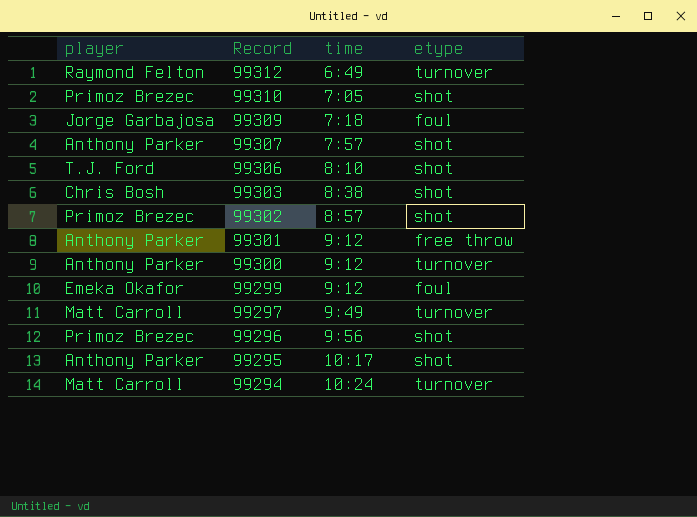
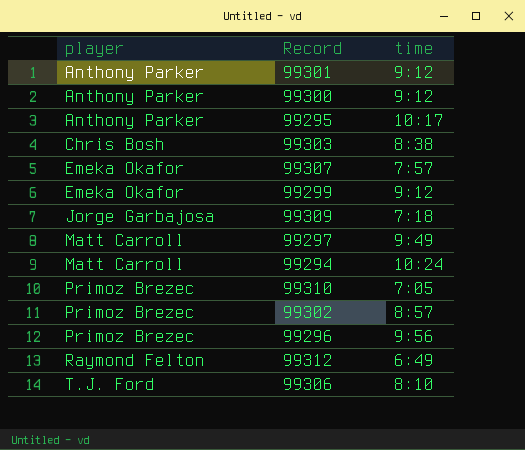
row order: Record descending -> player ascending
column etype | position: 4 -> none
99307 | player: Anthony Parker -> Emeka Okafor

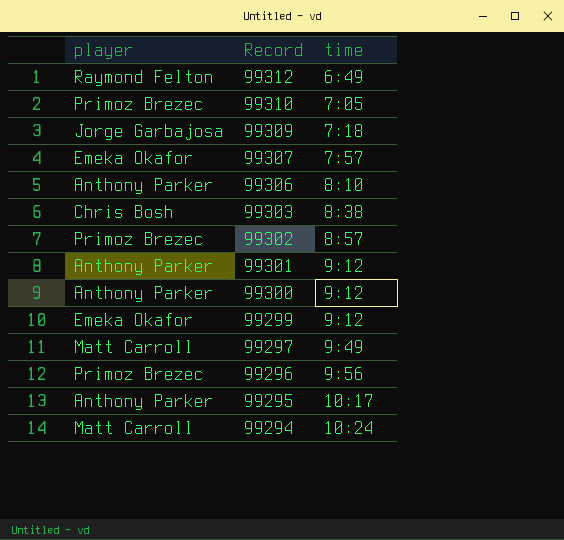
row order: player ascending -> Record descending
99306 | player: T.J. Ford -> Anthony Parker

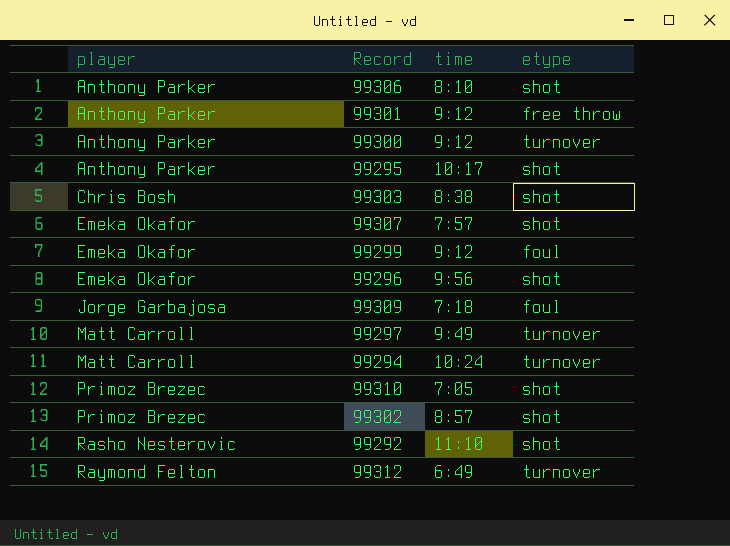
row order: Record descending -> player ascending
column etype | position: none -> 4
99296 | player: Primoz Brezec -> Emeka Okafor
row 99292: none -> Rasho Nesterovic | 11:10 | shot

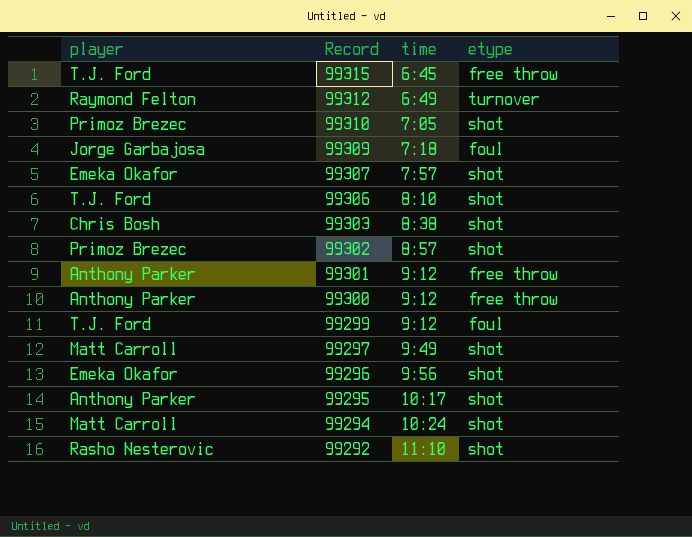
row order: player ascending -> Record descending
row 99315: none -> T.J. Ford | 6:45 | free throw
99306 | player: Anthony Parker -> T.J. Ford
99300 | etype: turnover -> free throw
99299 | player: Emeka Okafor -> T.J. Ford
99297 | etype: turnover -> shot
99294 | etype: turnover -> shot

